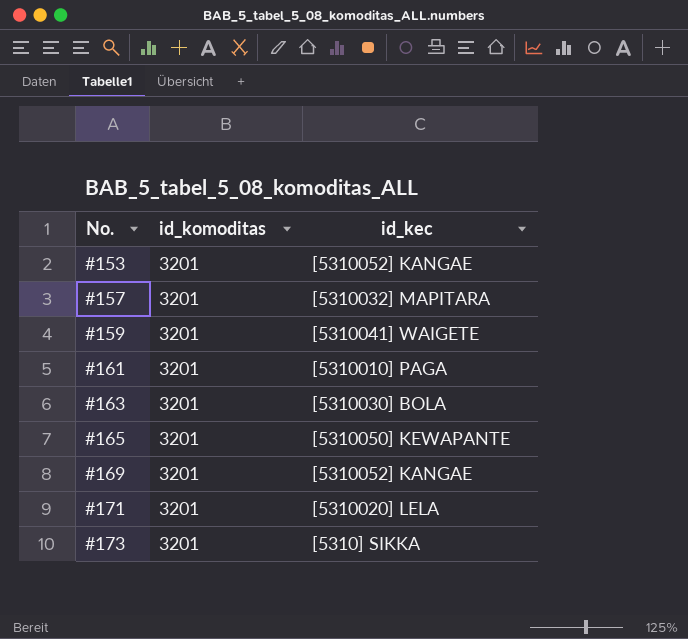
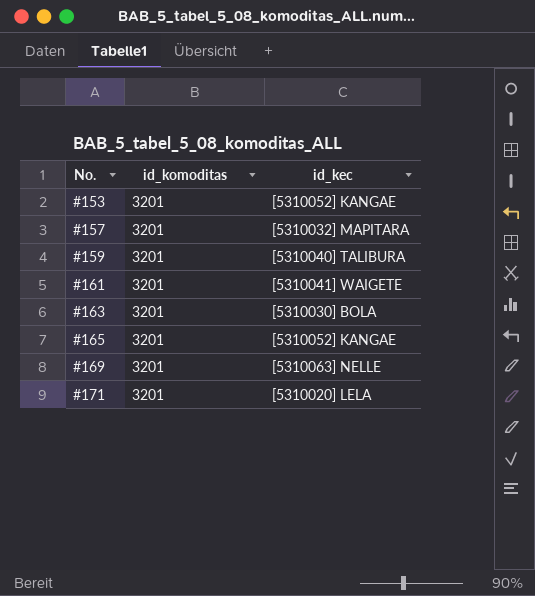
row #173: 3201 | [5310] SIKKA -> none
#159 | id_kec: [5310041] WAIGETE -> [5310040] TALIBURA
#161 | id_kec: [5310010] PAGA -> [5310041] WAIGETE
#165 | id_kec: [5310050] KEWAPANTE -> [5310052] KANGAE
#169 | id_kec: [5310052] KANGAE -> [5310063] NELLE

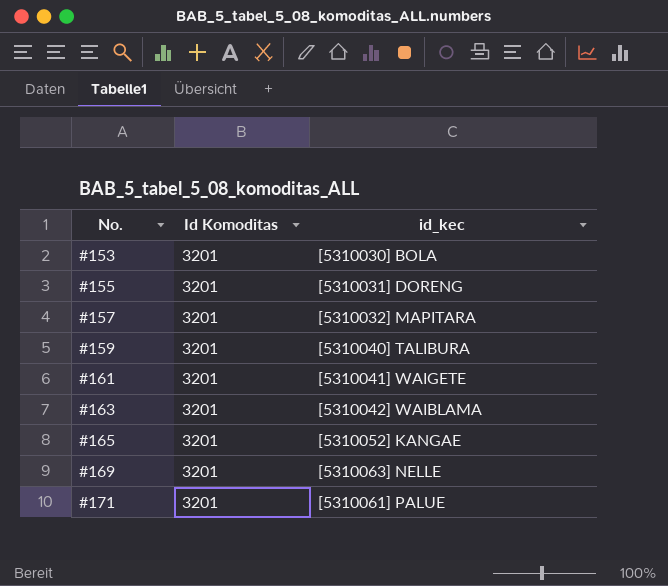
column name: id_komoditas -> Id Komoditas
#153 | id_kec: [5310052] KANGAE -> [5310030] BOLA
row #155: none -> 3201 | [5310031] DORENG
#163 | id_kec: [5310030] BOLA -> [5310042] WAIBLAMA
#171 | id_kec: [5310020] LELA -> [5310061] PALUE

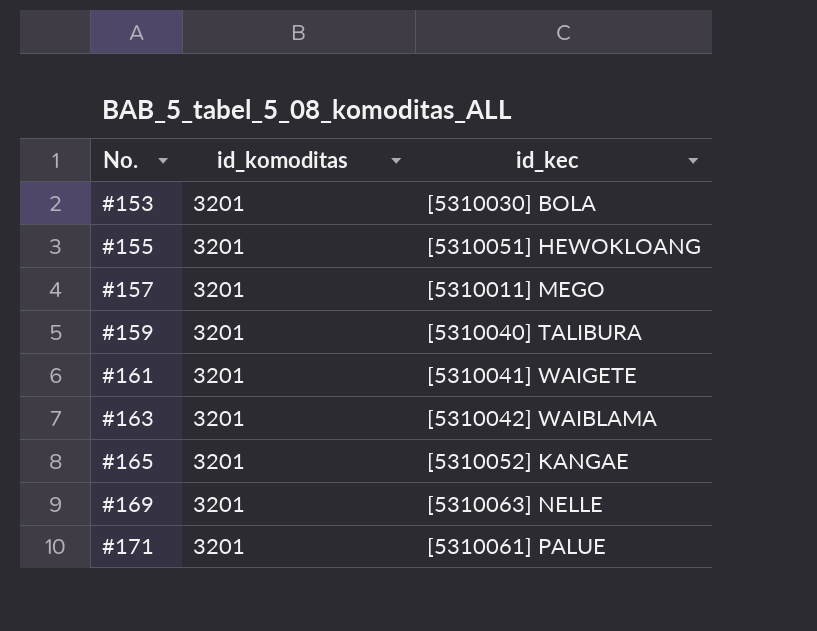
column name: Id Komoditas -> id_komoditas
#155 | id_kec: [5310031] DORENG -> [5310051] HEWOKLOANG
#157 | id_kec: [5310032] MAPITARA -> [5310011] MEGO

